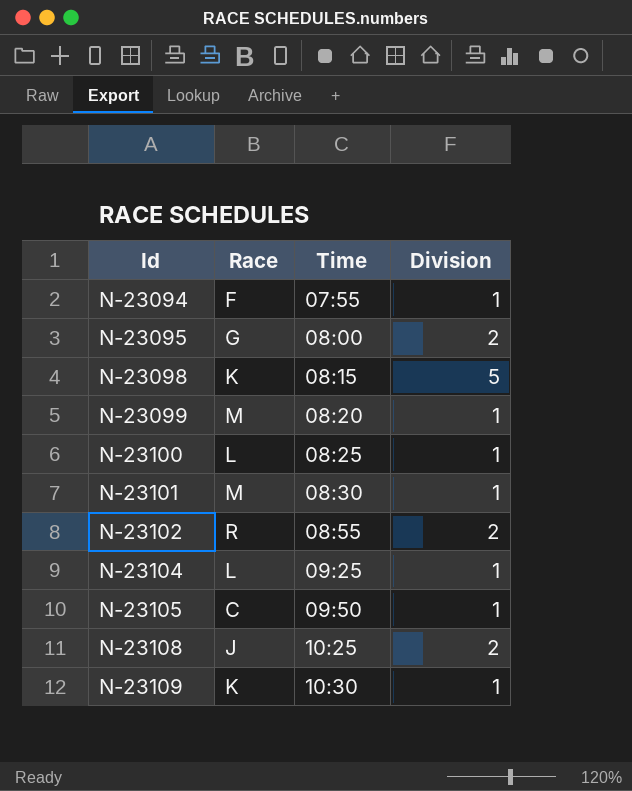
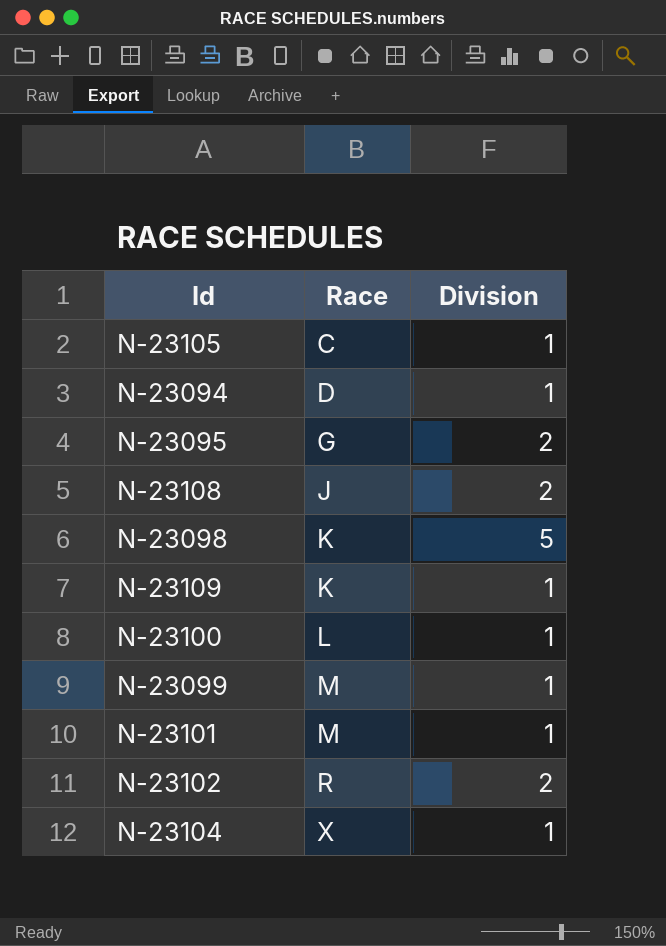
row order: Id ascending -> Race ascending
column Time | position: 3 -> none
N-23094 | Race: F -> D
N-23104 | Race: L -> X

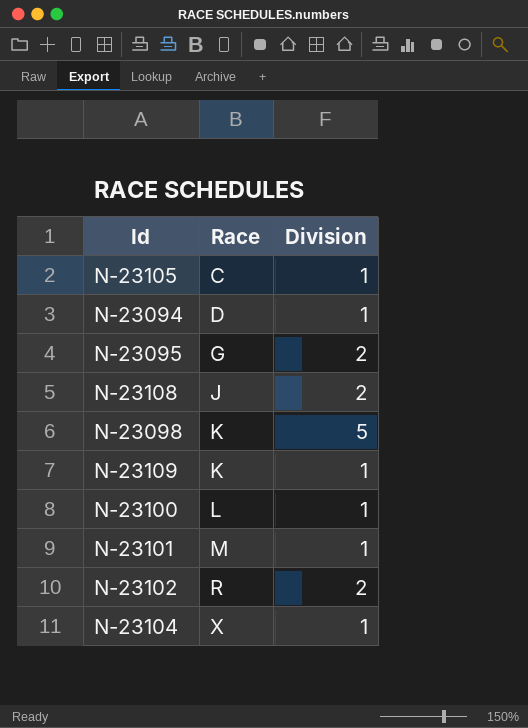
row N-23099: M | 1 -> none

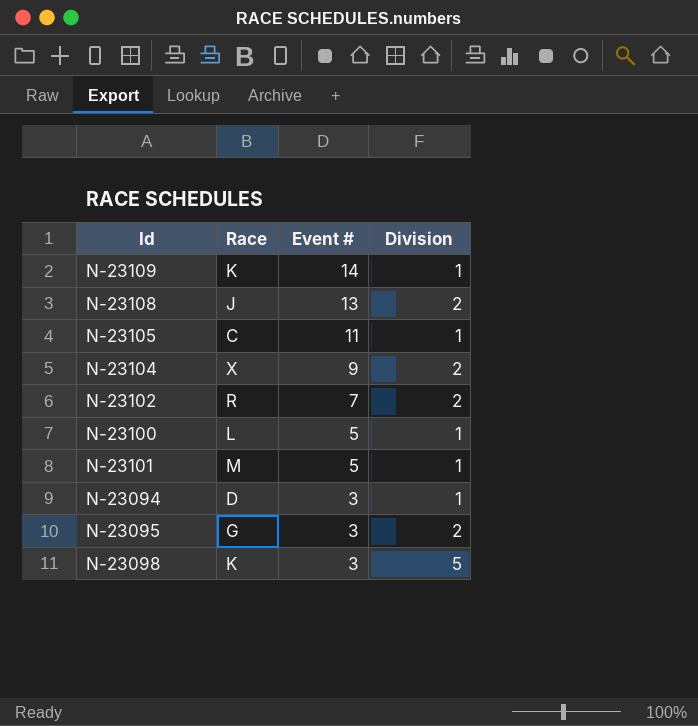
row order: Race ascending -> Event # descending
column Event # | position: none -> 3
N-23104 | Division: 1 -> 2

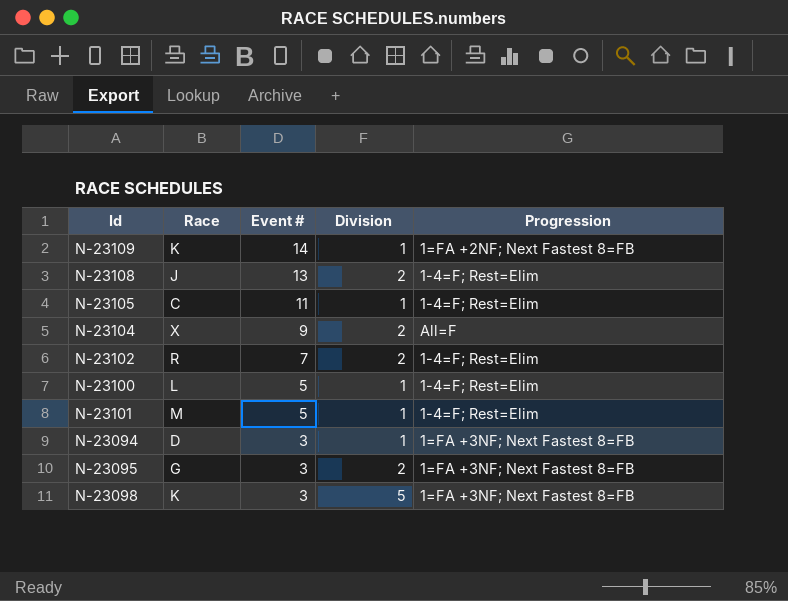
column Progression | position: none -> 5

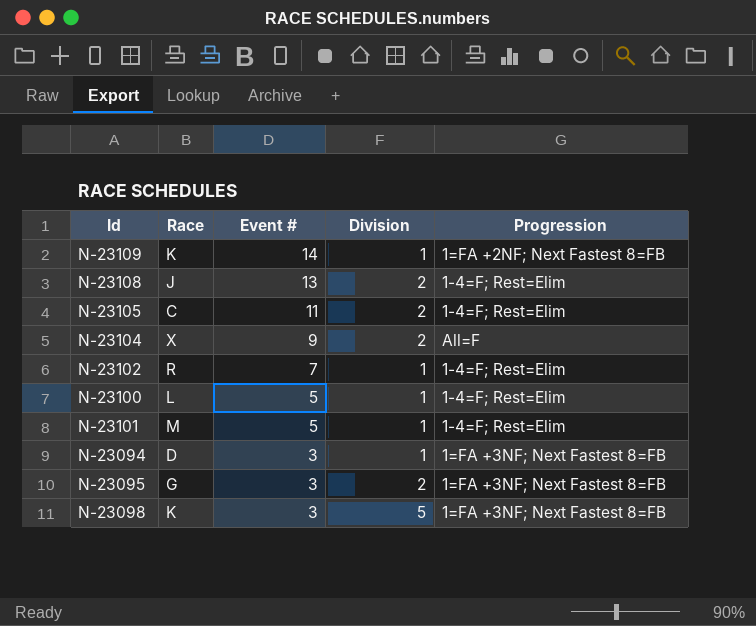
N-23105 | Division: 1 -> 2
N-23102 | Division: 2 -> 1

